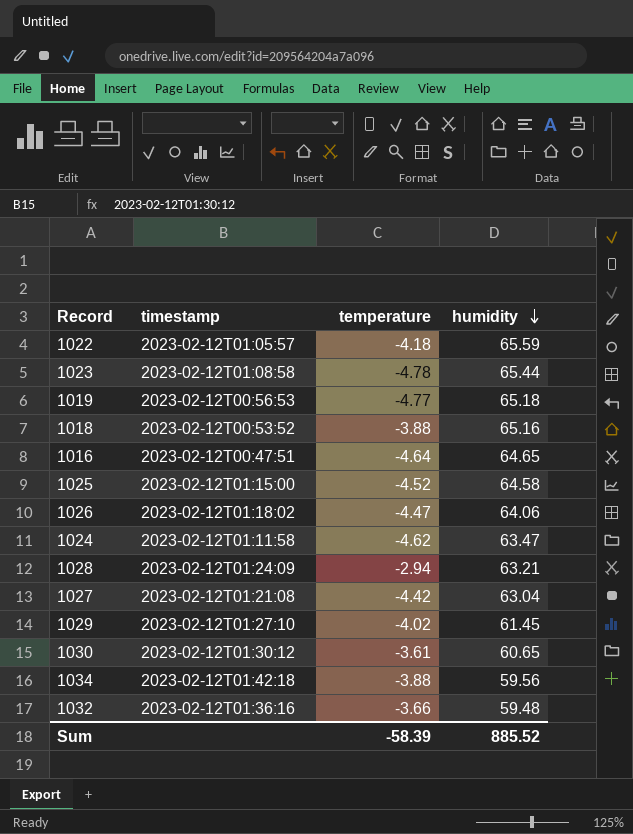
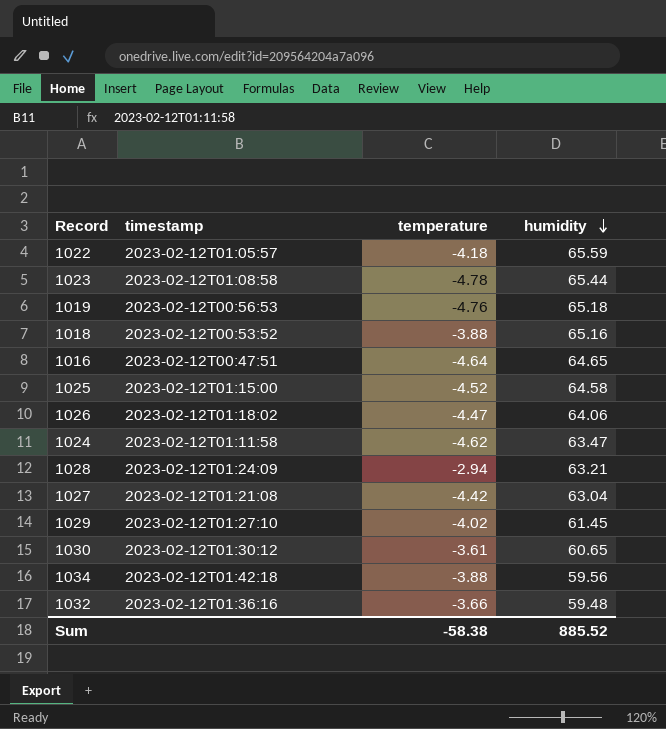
1019 | temperature: -4.77 -> -4.76
Sum | temperature: -58.39 -> -58.38

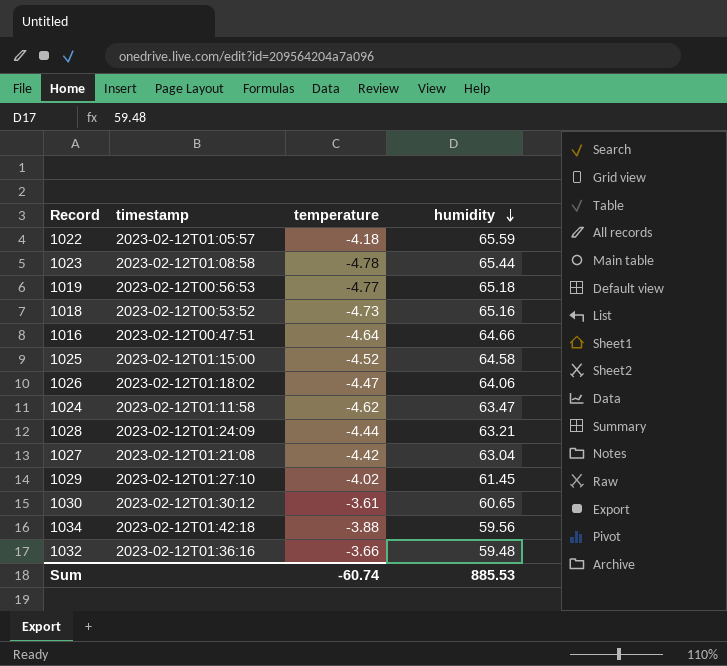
1019 | temperature: -4.76 -> -4.77
1018 | temperature: -3.88 -> -4.73
1016 | humidity: 64.65 -> 64.66
1028 | temperature: -2.94 -> -4.44
Sum | temperature: -58.38 -> -60.74
Sum | humidity: 885.52 -> 885.53

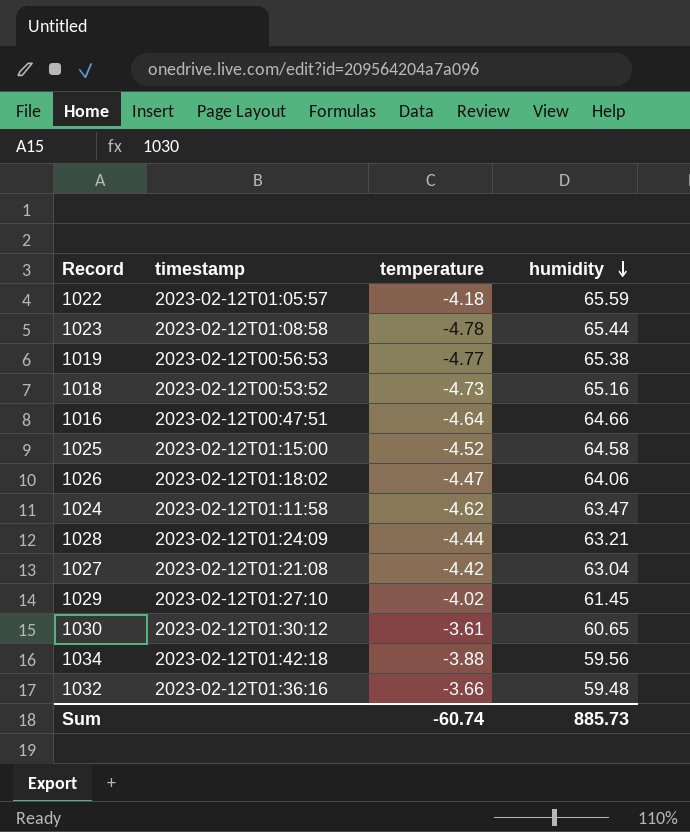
1019 | humidity: 65.18 -> 65.38
Sum | humidity: 885.53 -> 885.73

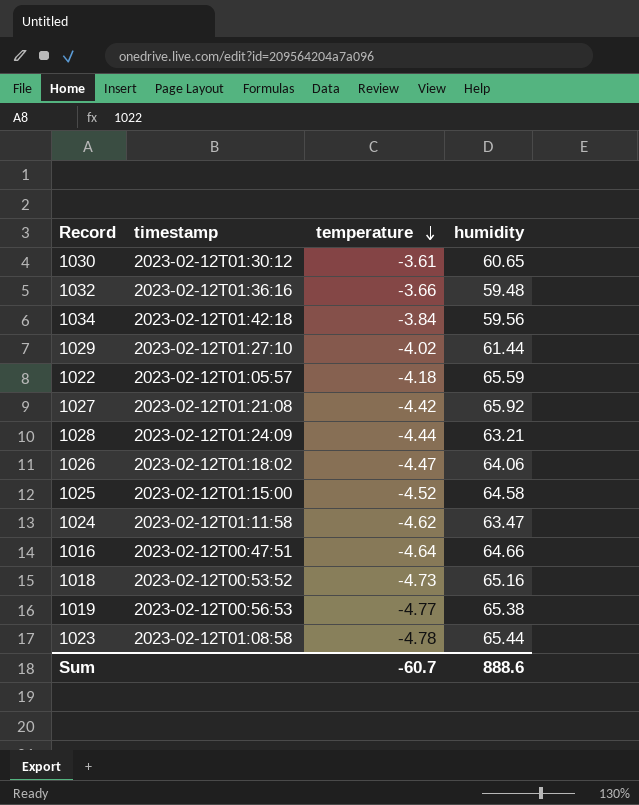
row order: humidity descending -> temperature descending
1034 | temperature: -3.88 -> -3.84
1029 | humidity: 61.45 -> 61.44
1027 | humidity: 63.04 -> 65.92
Sum | temperature: -60.74 -> -60.7
Sum | humidity: 885.73 -> 888.6

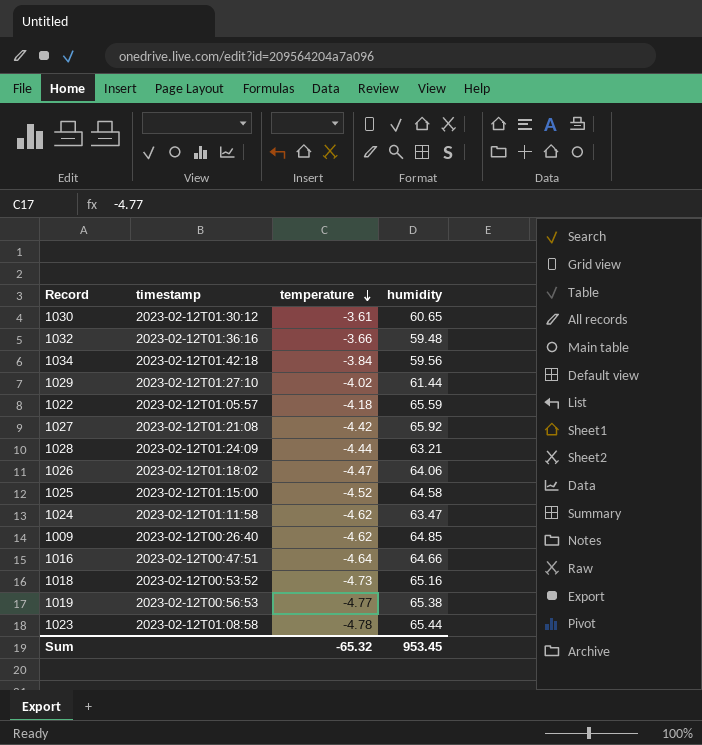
row 1009: none -> 2023-02-12T00:26:40 | -4.62 | 64.85
Sum | temperature: -60.7 -> -65.32
Sum | humidity: 888.6 -> 953.45

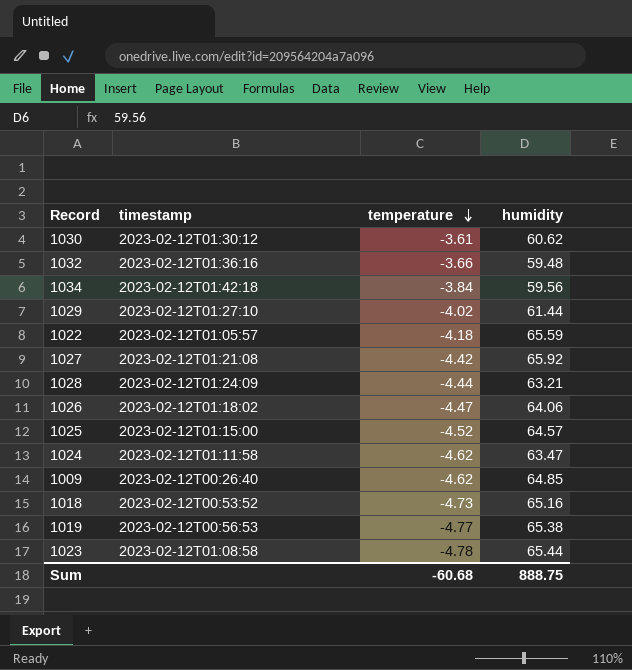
row 1016: 2023-02-12T00:47:51 | -4.64 | 64.66 -> none
1030 | humidity: 60.65 -> 60.62
1025 | humidity: 64.58 -> 64.57
Sum | temperature: -65.32 -> -60.68
Sum | humidity: 953.45 -> 888.75

